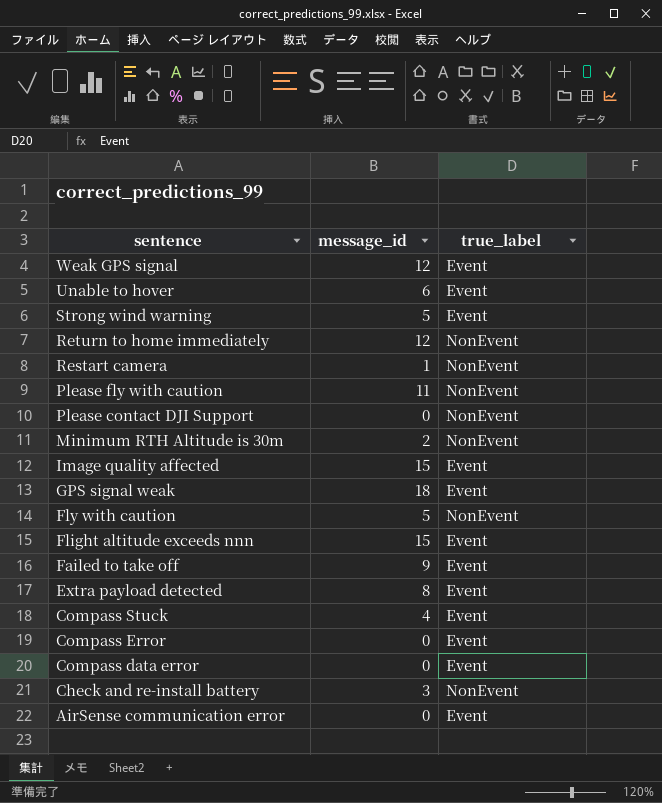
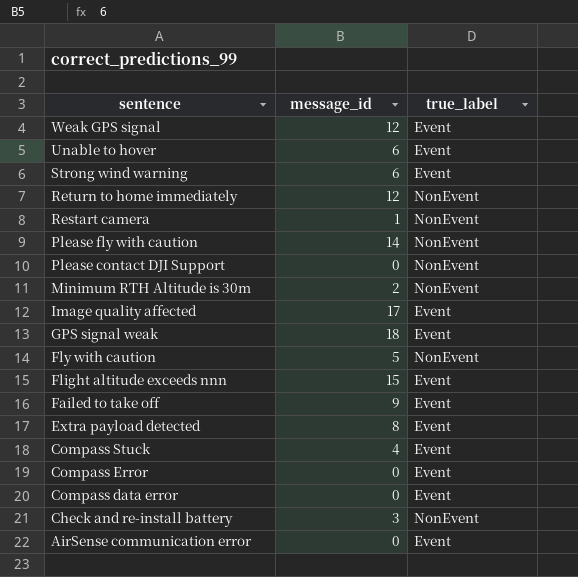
Strong wind warning | message_id: 5 -> 6
Please fly with caution | message_id: 11 -> 14
Image quality affected | message_id: 15 -> 17

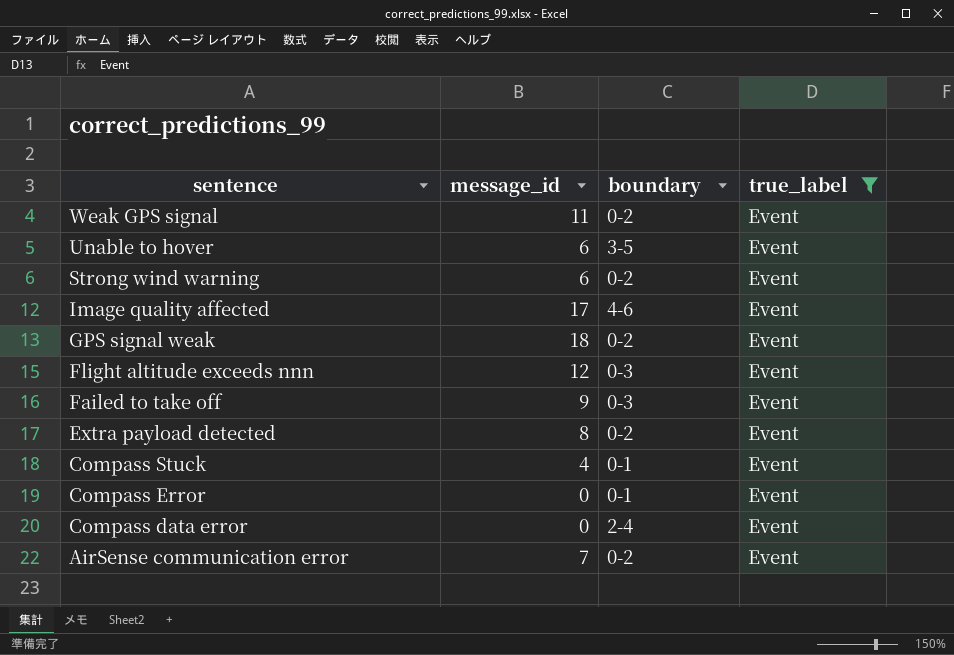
filter: none -> true_label = Event
column boundary | position: none -> 3
Weak GPS signal | message_id: 12 -> 11
Flight altitude exceeds nnn | message_id: 15 -> 12
AirSense communication error | message_id: 0 -> 7

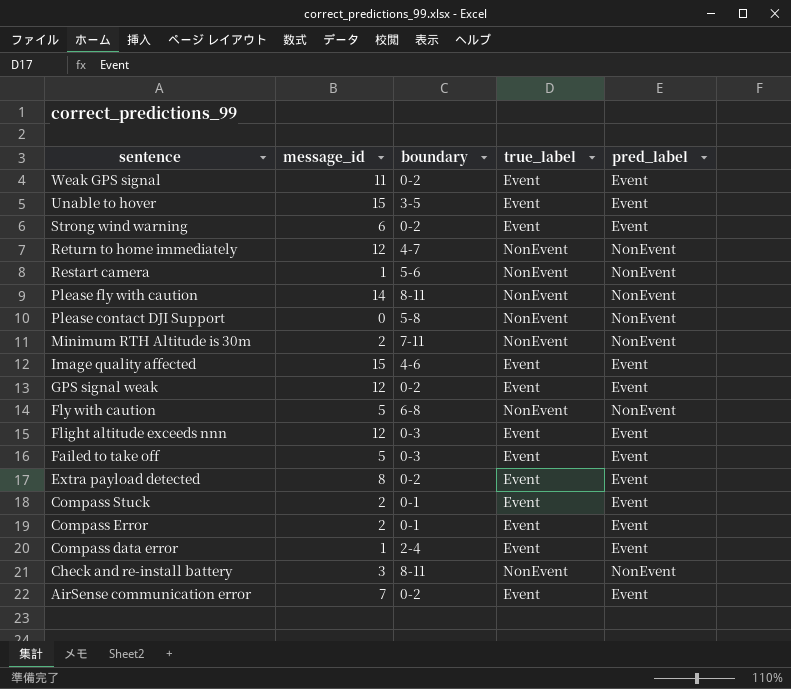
filter: true_label = Event -> none
column pred_label | position: none -> 5
Unable to hover | message_id: 6 -> 15
Image quality affected | message_id: 17 -> 15
GPS signal weak | message_id: 18 -> 12
Failed to take off | message_id: 9 -> 5
Compass Stuck | message_id: 4 -> 2
Compass Error | message_id: 0 -> 2
Compass data error | message_id: 0 -> 1

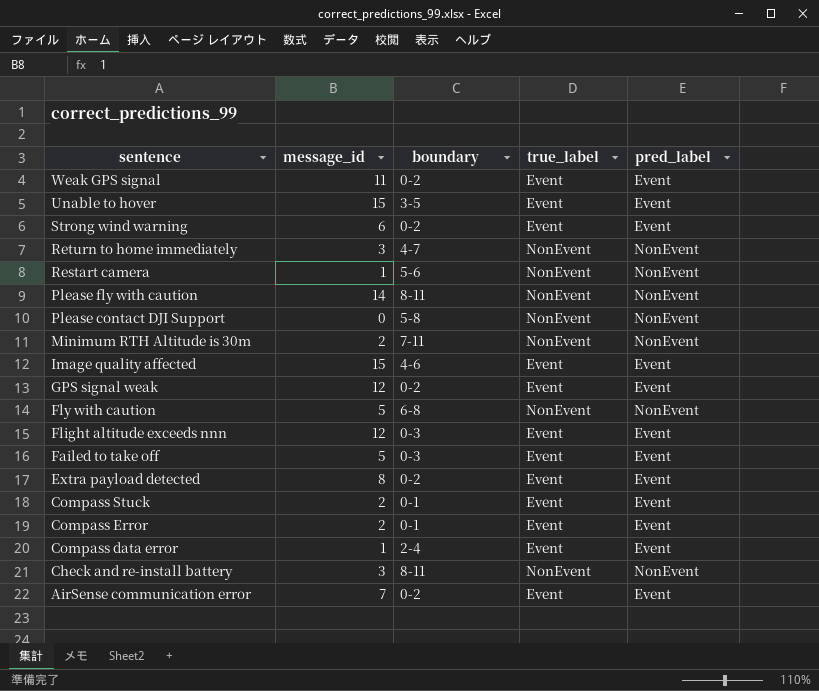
Return to home immediately | message_id: 12 -> 3

